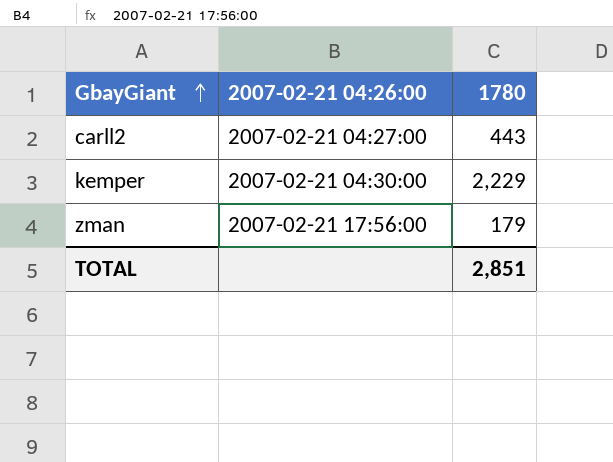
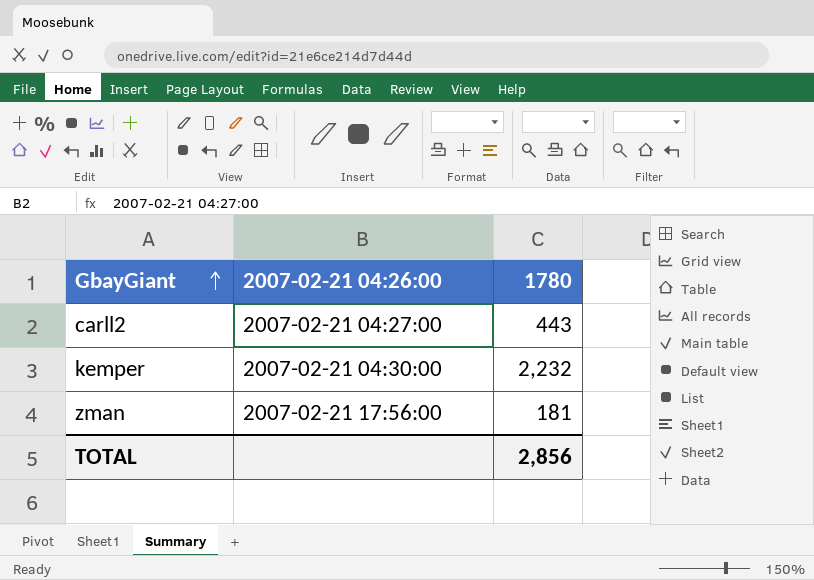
kemper | 1780: 2,229 -> 2,232
zman | 1780: 179 -> 181
TOTAL | 1780: 2,851 -> 2,856

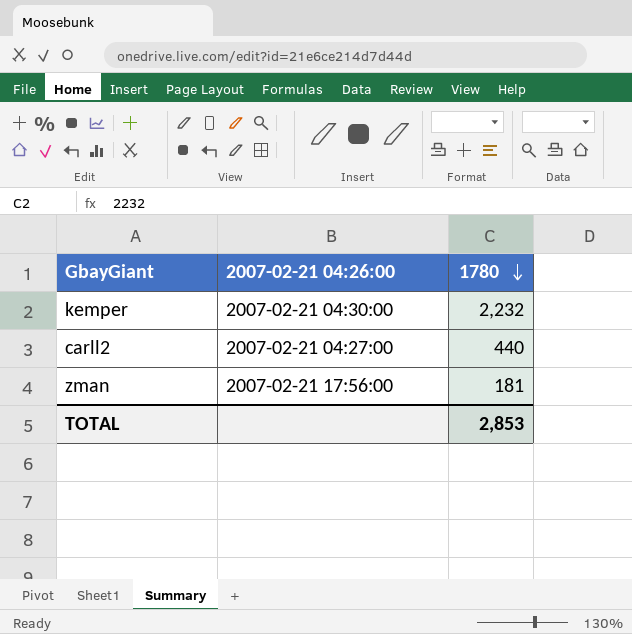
row order: GbayGiant ascending -> 1780 descending
carll2 | 1780: 443 -> 440
TOTAL | 1780: 2,856 -> 2,853

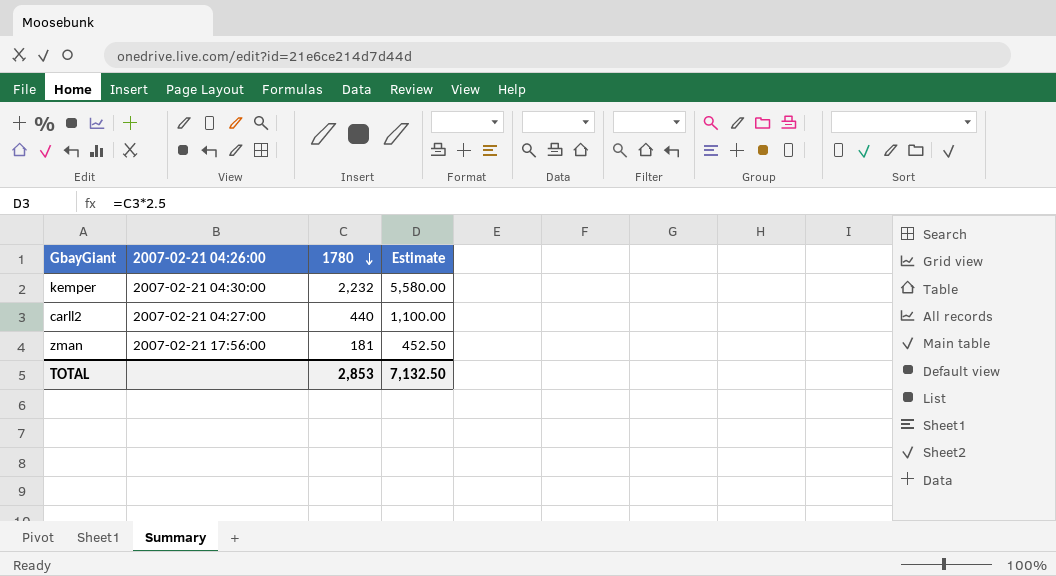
column Estimate | formula: none -> [1780] * 2.5

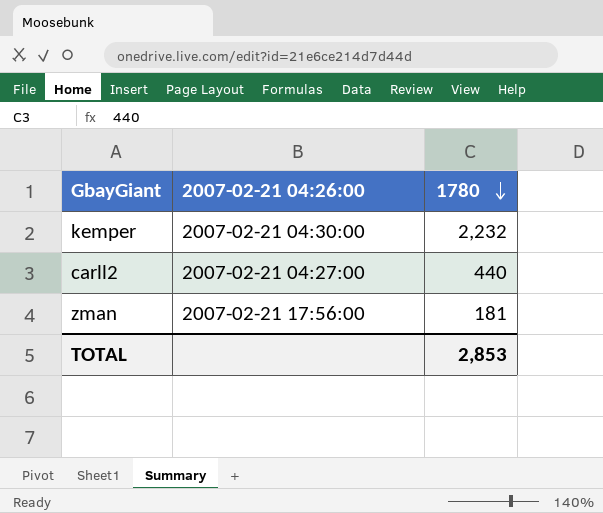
column Estimate | formula: [1780] * 2.5 -> none

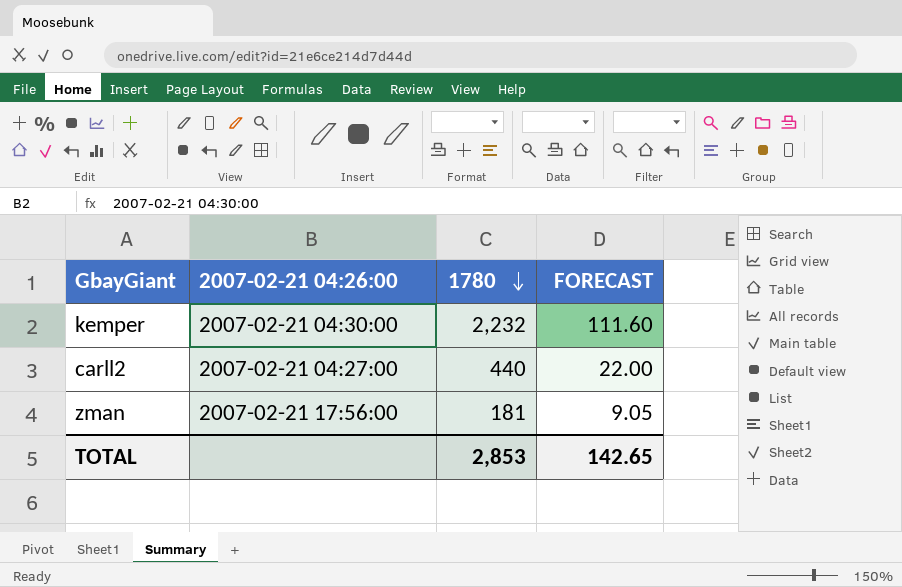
column FORECAST | formula: none -> [1780] * 0.05

